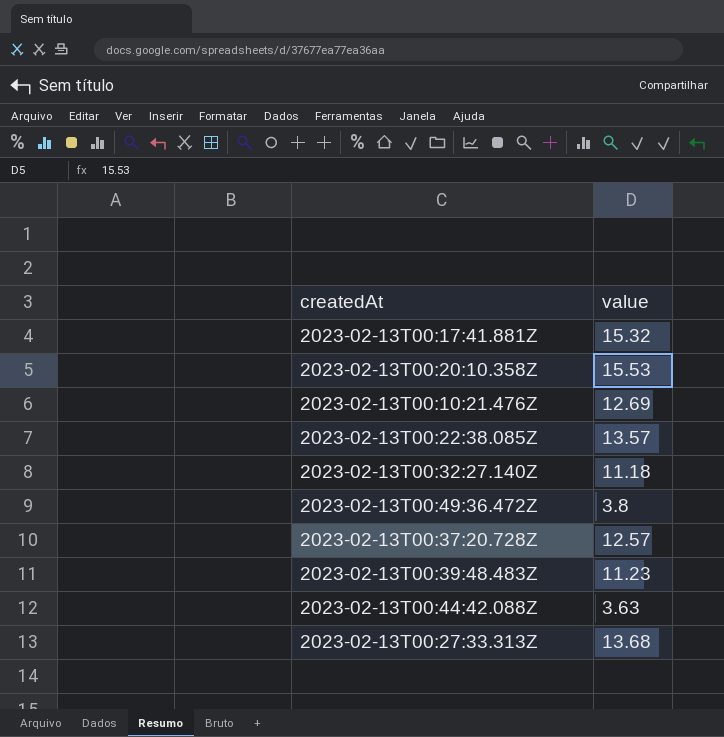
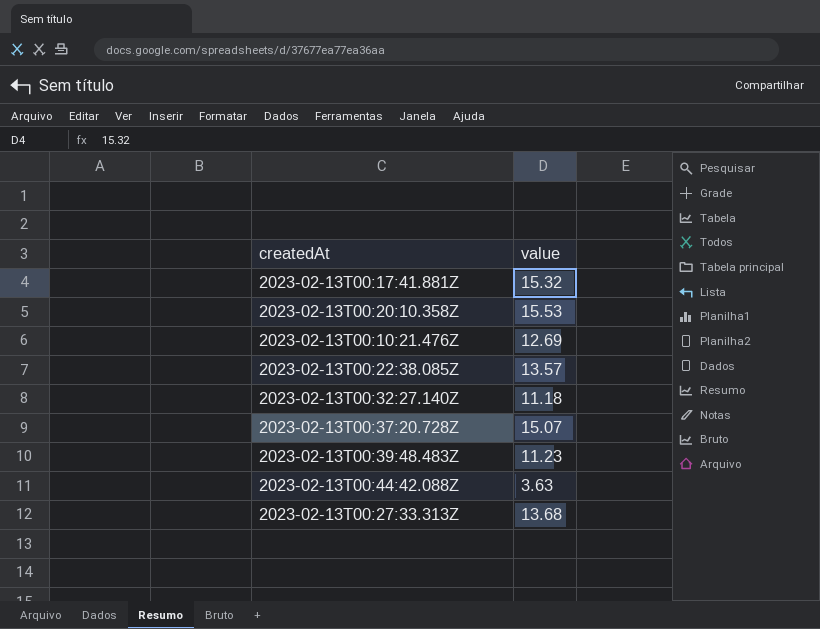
row 2023-02-13T00:49:36.472Z: 3.8 -> none
2023-02-13T00:37:20.728Z | value: 12.57 -> 15.07

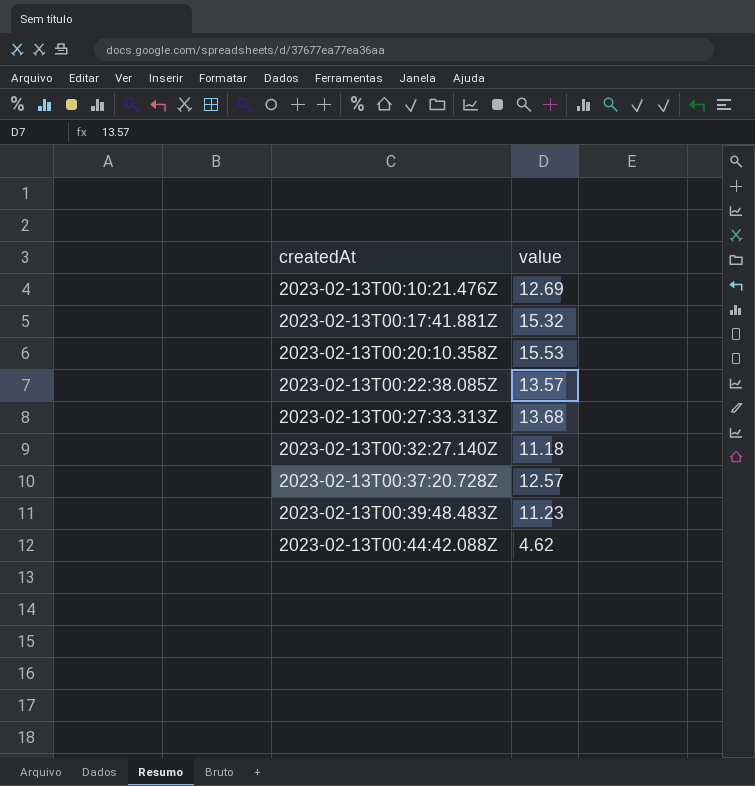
row order: none -> createdAt ascending
2023-02-13T00:37:20.728Z | value: 15.07 -> 12.57
2023-02-13T00:44:42.088Z | value: 3.63 -> 4.62

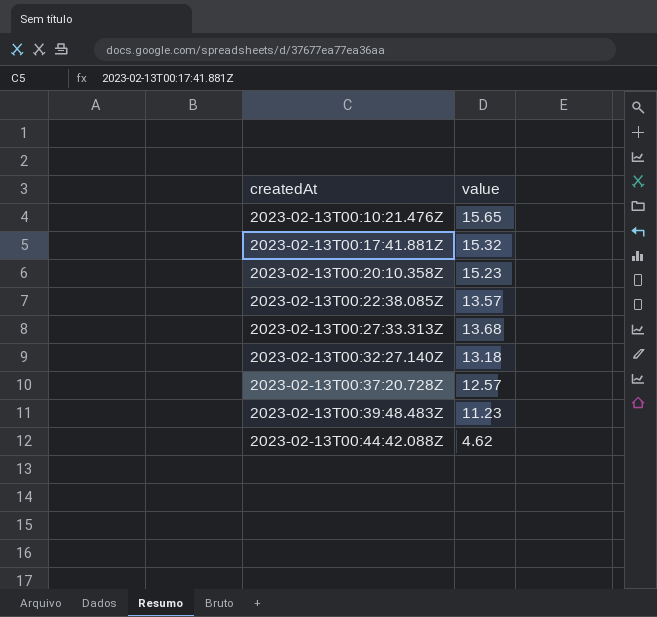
2023-02-13T00:10:21.476Z | value: 12.69 -> 15.65
2023-02-13T00:20:10.358Z | value: 15.53 -> 15.23
2023-02-13T00:32:27.140Z | value: 11.18 -> 13.18

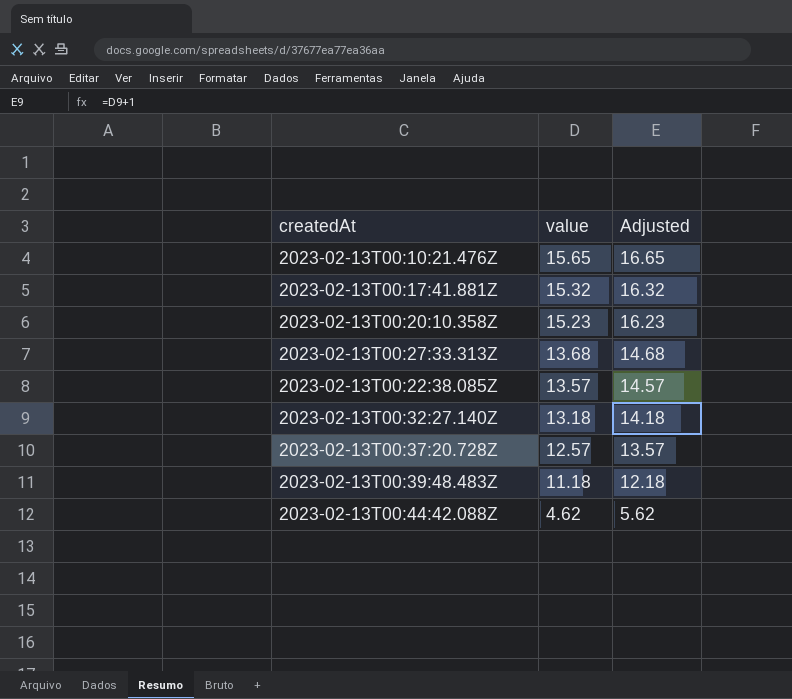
row order: createdAt ascending -> value descending
column Adjusted | formula: none -> [value] + 1
2023-02-13T00:39:48.483Z | value: 11.23 -> 11.18

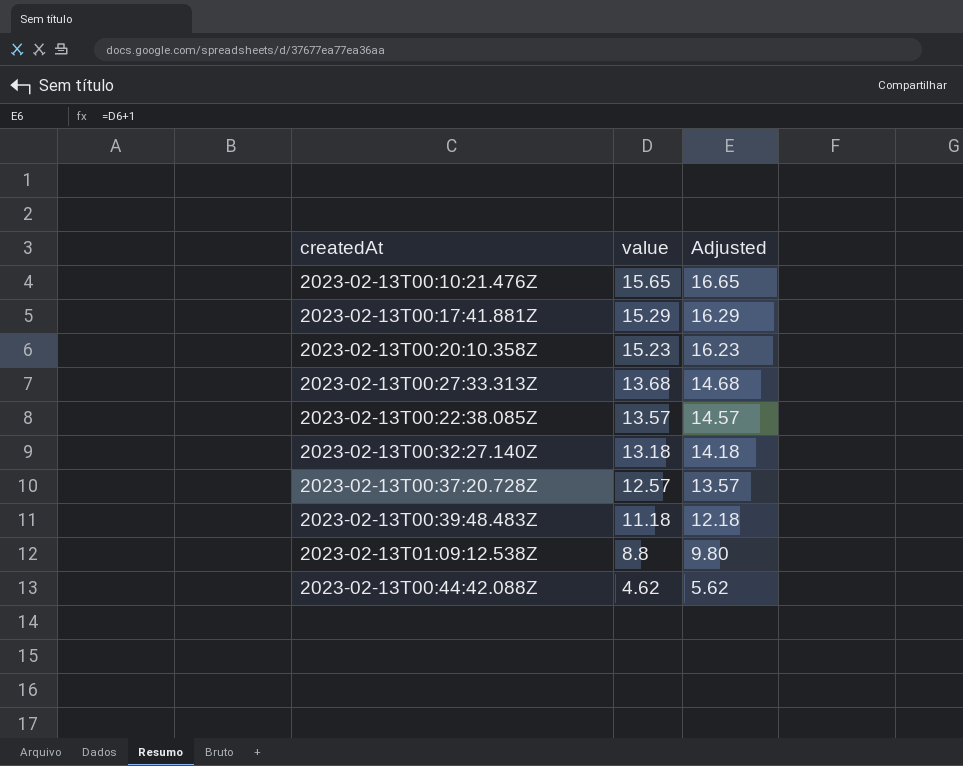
2023-02-13T00:17:41.881Z | value: 15.32 -> 15.29
2023-02-13T00:17:41.881Z | Adjusted: 16.32 -> 16.29
row 2023-02-13T01:09:12.538Z: none -> 8.8 | 9.80

